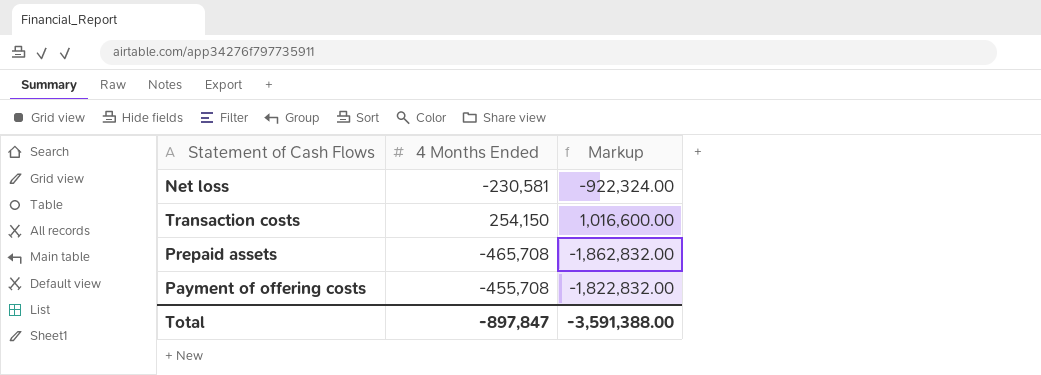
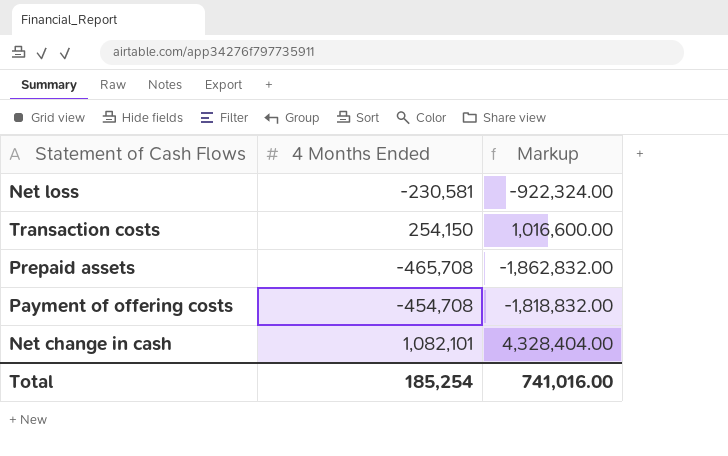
Payment of offering costs | 4 Months Ended: -455,708 -> -454,708
Payment of offering costs | Markup: -1,822,832.00 -> -1,818,832.00
row Net change in cash: none -> 1,082,101 | 4,328,404.00
Total | 4 Months Ended: -897,847 -> 185,254
Total | Markup: -3,591,388.00 -> 741,016.00

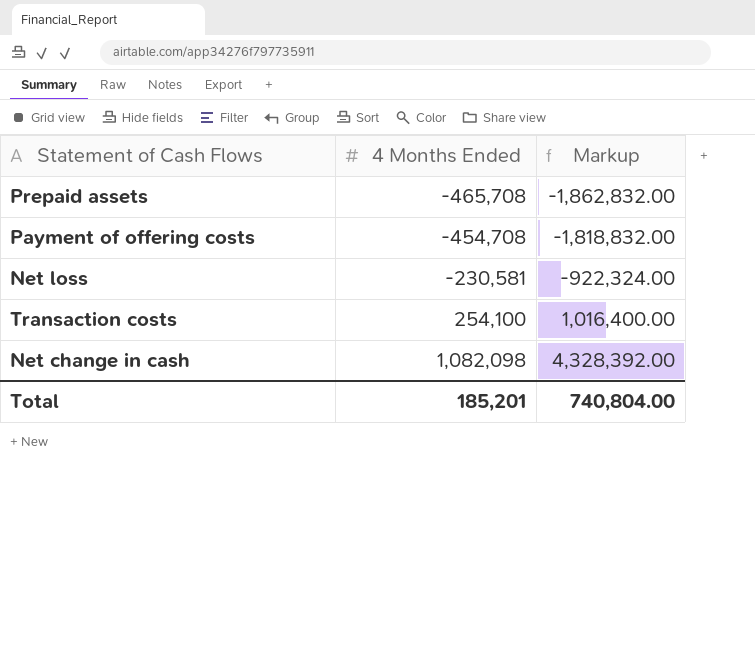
row order: none -> 4 Months Ended ascending
Transaction costs | 4 Months Ended: 254,150 -> 254,100
Transaction costs | Markup: 1,016,600.00 -> 1,016,400.00
Net change in cash | 4 Months Ended: 1,082,101 -> 1,082,098
Net change in cash | Markup: 4,328,404.00 -> 4,328,392.00
Total | 4 Months Ended: 185,254 -> 185,201
Total | Markup: 741,016.00 -> 740,804.00

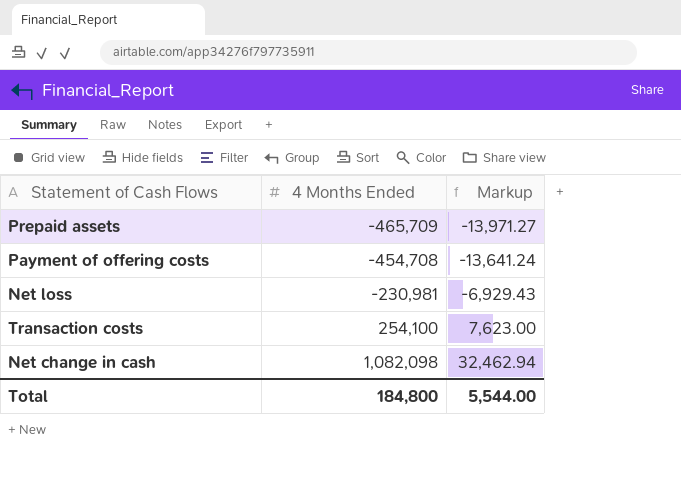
column Markup | formula: [4 Months Ended] * 4 -> [4 Months Ended] * 0.03
Prepaid assets | 4 Months Ended: -465,708 -> -465,709
Net loss | 4 Months Ended: -230,581 -> -230,981
Total | 4 Months Ended: 185,201 -> 184,800
Total | Markup: 740,804.00 -> 5,544.00

